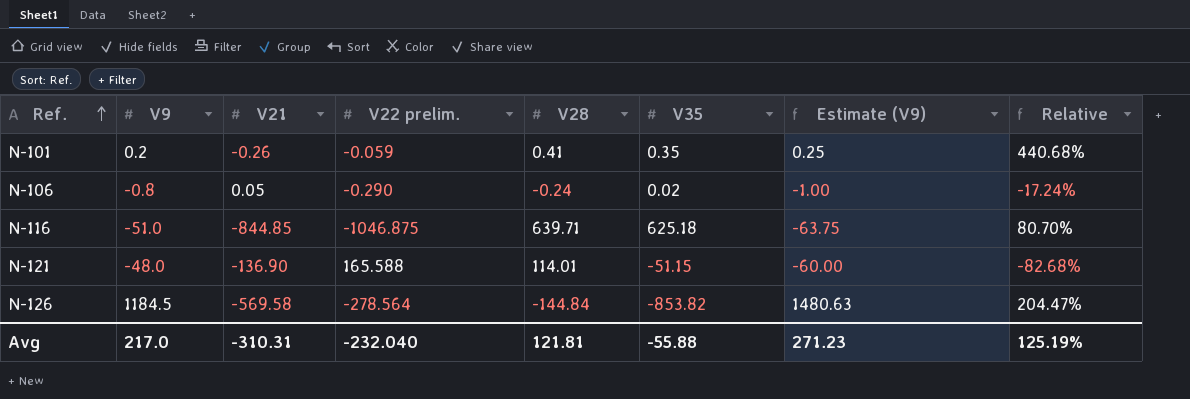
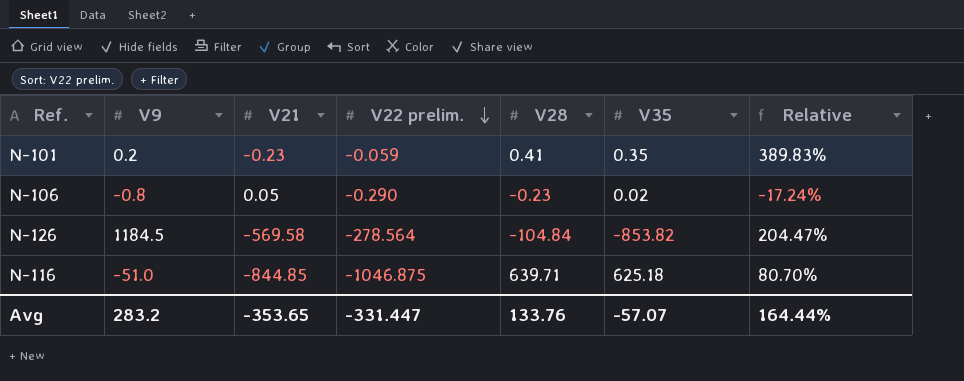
row order: Ref. ascending -> V22 prelim. descending
column Estimate (V9) | formula: [V9] * 1.25 -> none
row N-121: -48.0 | -136.90 | 165.588 | 114.01 | -51.15 | -60.00 | -82.68% -> none
N-101 | V21: -0.26 -> -0.23
N-101 | Relative: 440.68% -> 389.83%
N-106 | V28: -0.24 -> -0.23
N-126 | V28: -144.84 -> -104.84
Avg | V9: 217.0 -> 283.2
Avg | V21: -310.31 -> -353.65
Avg | V22 prelim.: -232.040 -> -331.447
Avg | V28: 121.81 -> 133.76
Avg | V35: -55.88 -> -57.07
Avg | Relative: 125.19% -> 164.44%

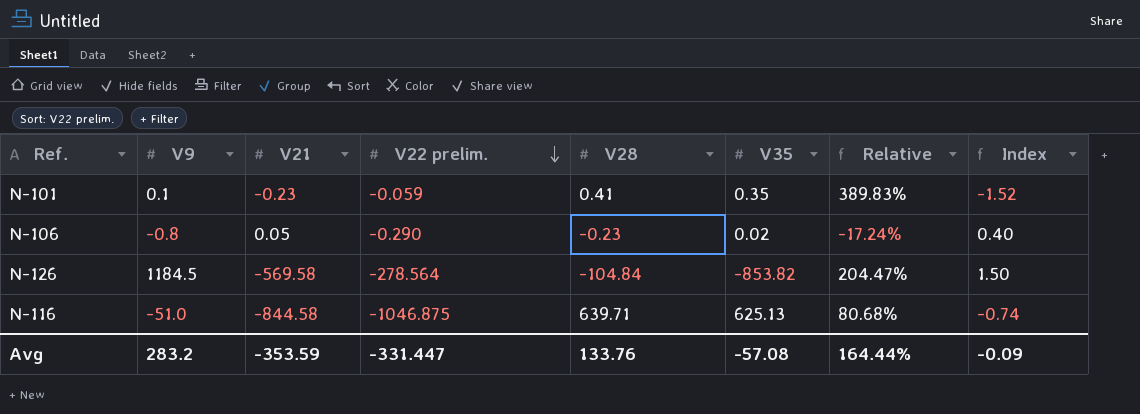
column Index | formula: none -> [V35] / [V21]
N-101 | V9: 0.2 -> 0.1
N-116 | V21: -844.85 -> -844.58
N-116 | V35: 625.18 -> 625.13
N-116 | Relative: 80.70% -> 80.68%
Avg | V21: -353.65 -> -353.59
Avg | V35: -57.07 -> -57.08

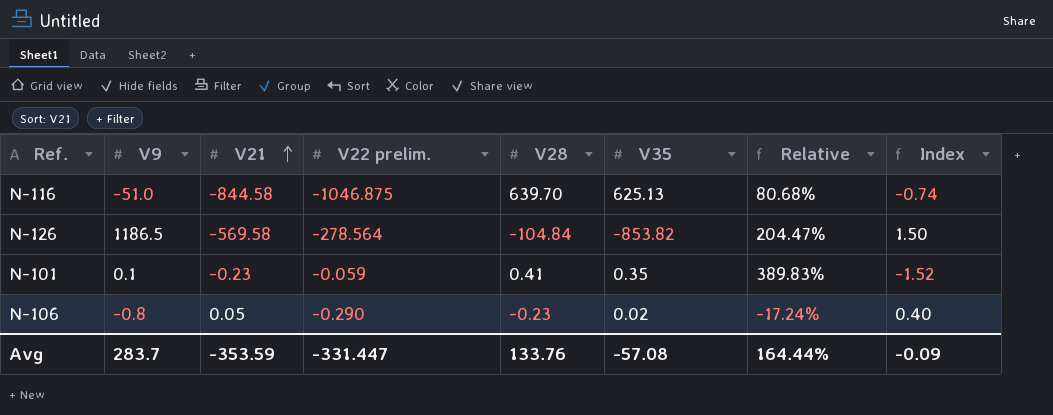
row order: V22 prelim. descending -> V21 ascending
N-116 | V28: 639.71 -> 639.70
N-126 | V9: 1184.5 -> 1186.5
Avg | V9: 283.2 -> 283.7

